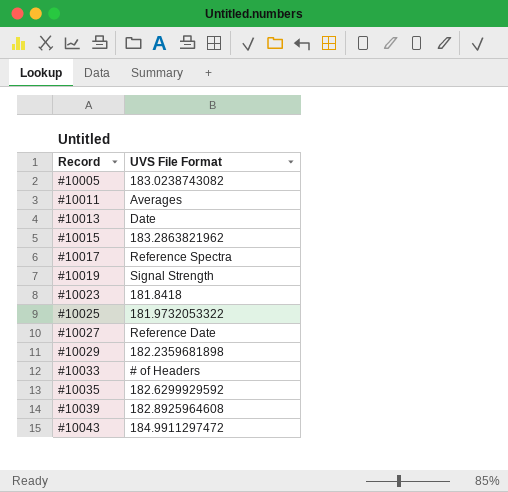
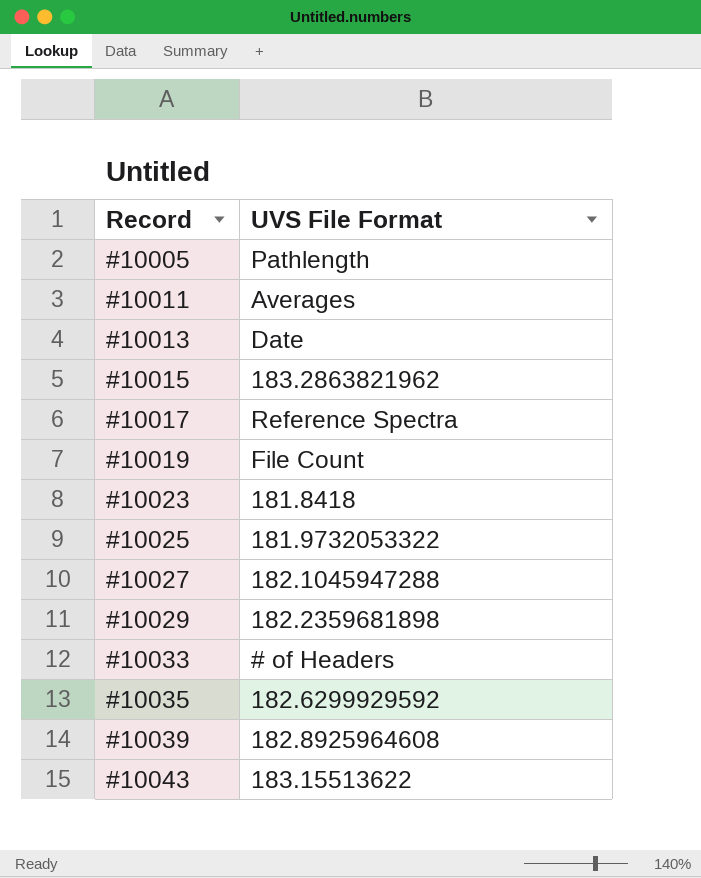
#10005 | UVS File Format: 183.0238743082 -> Pathlength
#10019 | UVS File Format: Signal Strength -> File Count
#10027 | UVS File Format: Reference Date -> 182.1045947288
#10043 | UVS File Format: 184.9911297472 -> 183.15513622

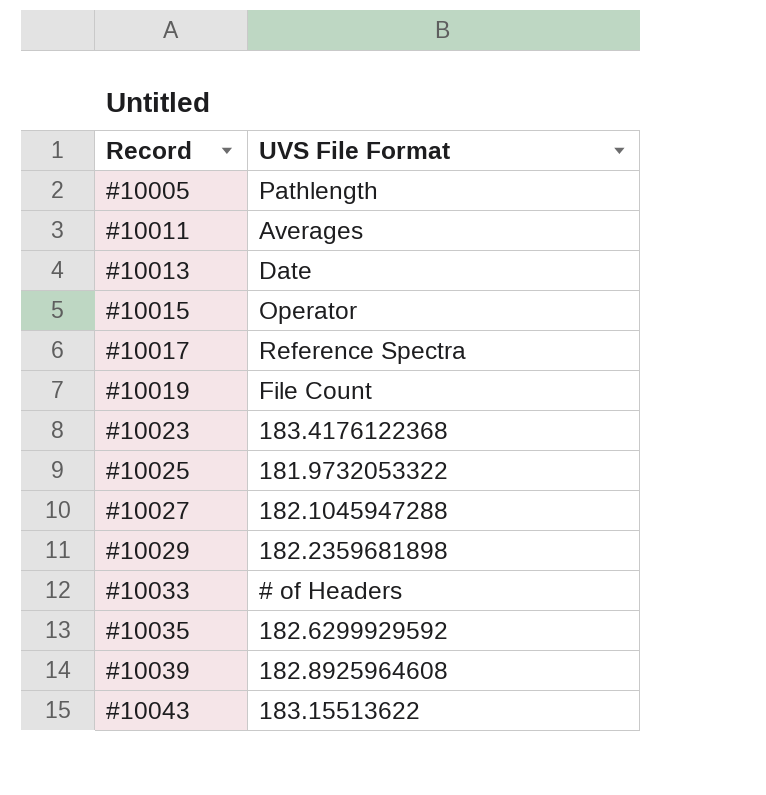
#10015 | UVS File Format: 183.2863821962 -> Operator
#10023 | UVS File Format: 181.8418 -> 183.4176122368

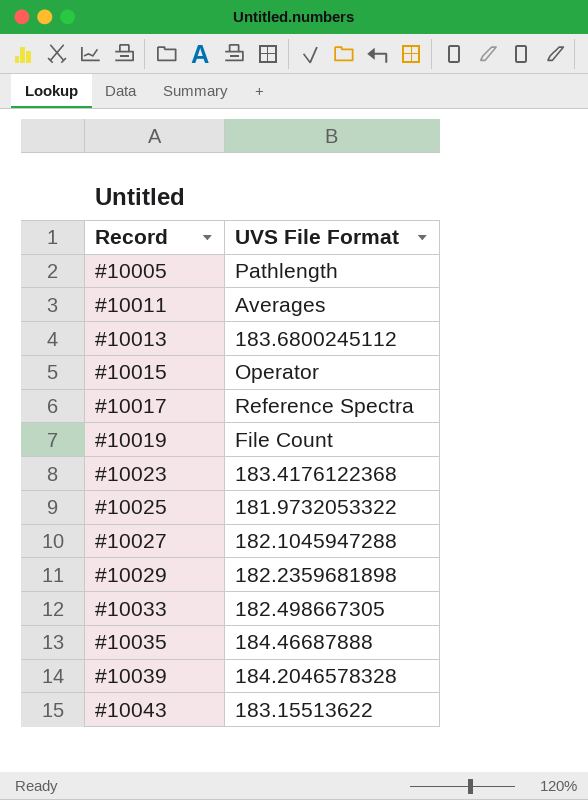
#10013 | UVS File Format: Date -> 183.6800245112
#10033 | UVS File Format: # of Headers -> 182.498667305
#10035 | UVS File Format: 182.6299929592 -> 184.46687888
#10039 | UVS File Format: 182.8925964608 -> 184.2046578328

